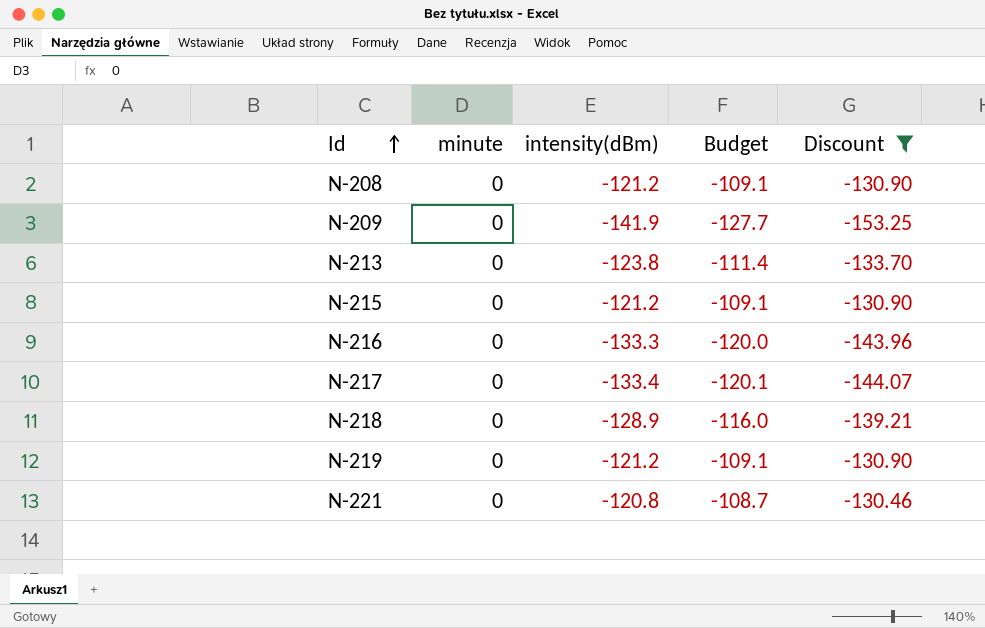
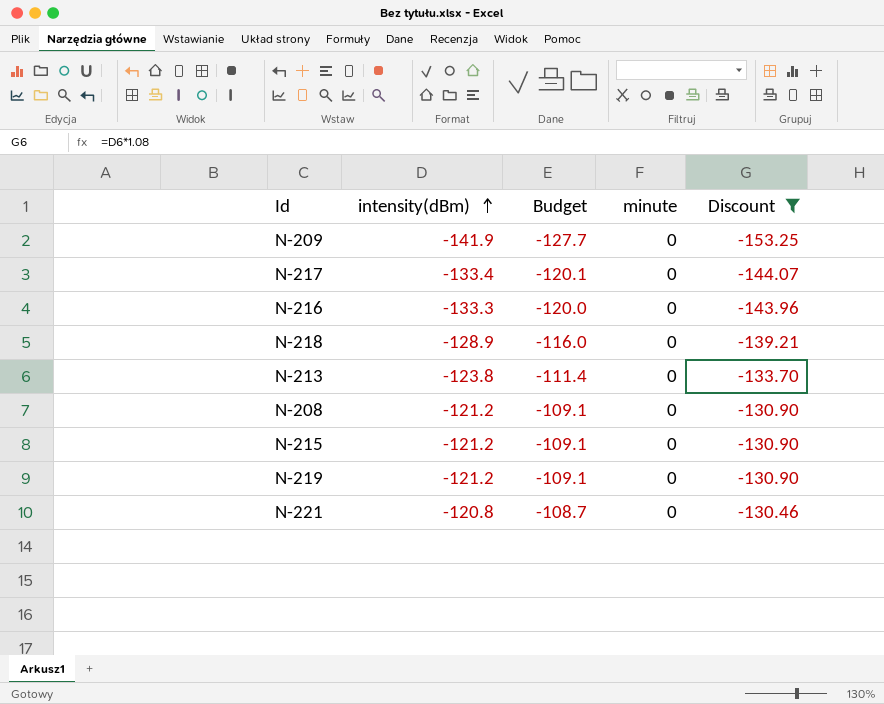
row order: Id ascending -> intensity(dBm) ascending
column minute | position: 2 -> 4

